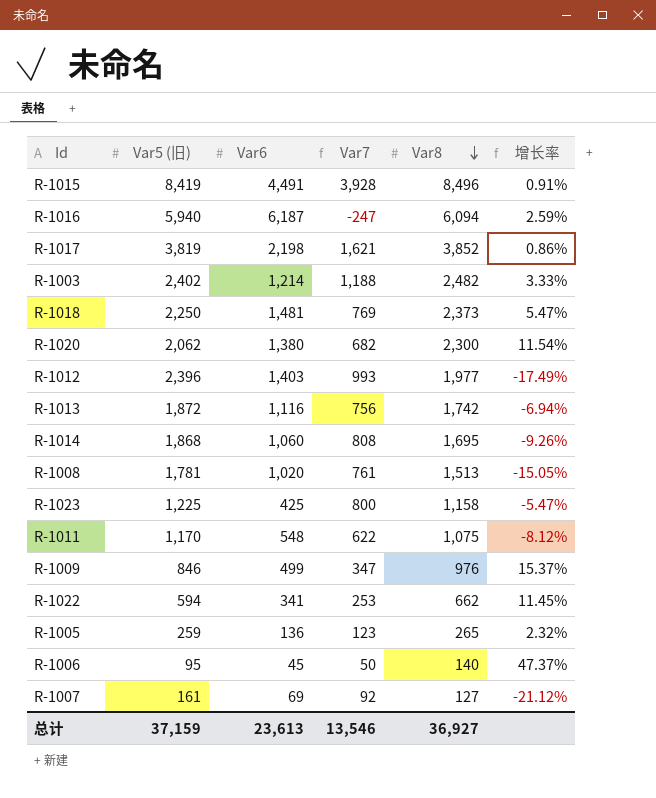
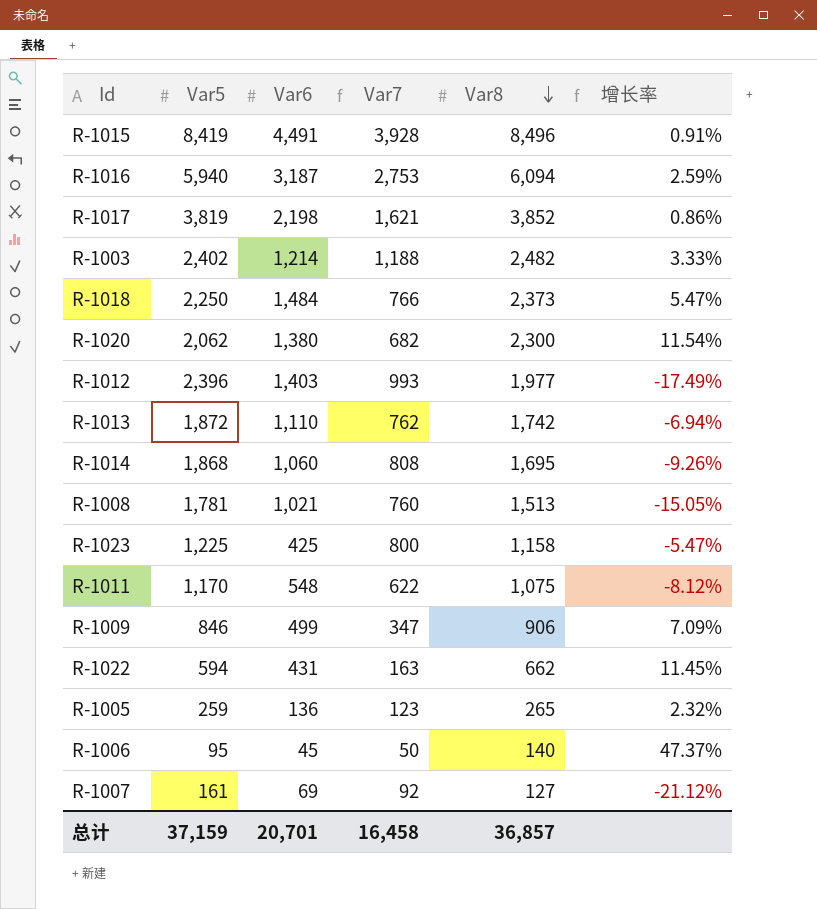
column name: Var5 (旧) -> Var5
R-1016 | Var6: 6,187 -> 3,187
R-1016 | Var7: -247 -> 2,753
R-1018 | Var6: 1,481 -> 1,484
R-1018 | Var7: 769 -> 766
R-1013 | Var6: 1,116 -> 1,110
R-1013 | Var7: 756 -> 762
R-1008 | Var6: 1,020 -> 1,021
R-1008 | Var7: 761 -> 760
R-1009 | Var8: 976 -> 906
R-1009 | 增长率: 15.37% -> 7.09%
R-1022 | Var6: 341 -> 431
R-1022 | Var7: 253 -> 163
总计 | Var6: 23,613 -> 20,701
总计 | Var7: 13,546 -> 16,458
总计 | Var8: 36,927 -> 36,857

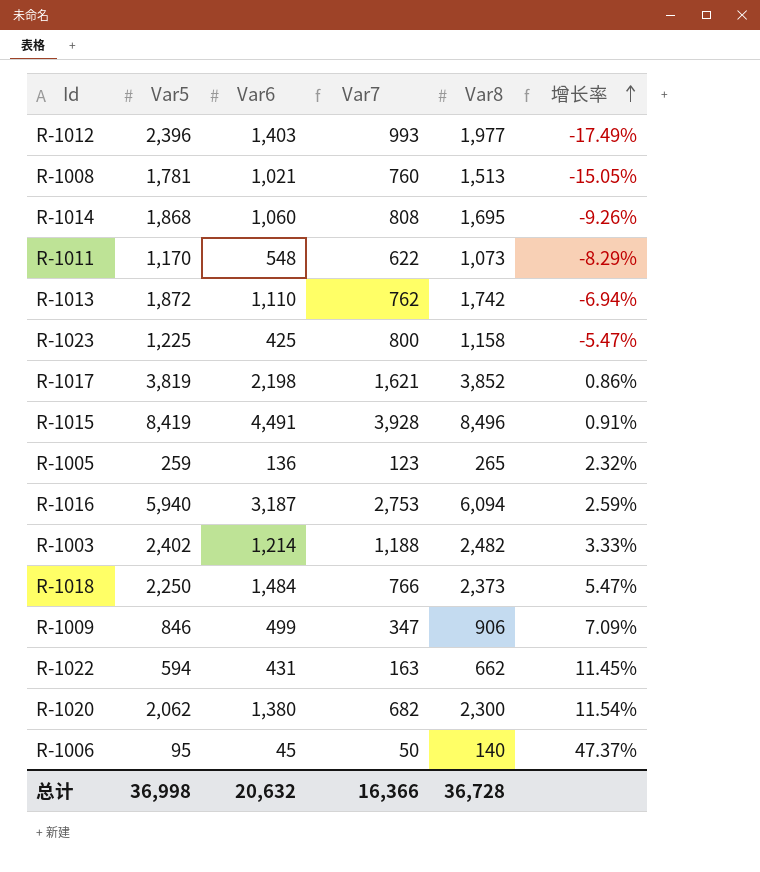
row order: Var8 descending -> 增长率 ascending
row R-1007: 161 | 69 | 92 | 127 | -21.12% -> none
R-1011 | Var8: 1,075 -> 1,073
R-1011 | 增长率: -8.12% -> -8.29%
总计 | Var5: 37,159 -> 36,998
总计 | Var6: 20,701 -> 20,632
总计 | Var7: 16,458 -> 16,366
总计 | Var8: 36,857 -> 36,728

